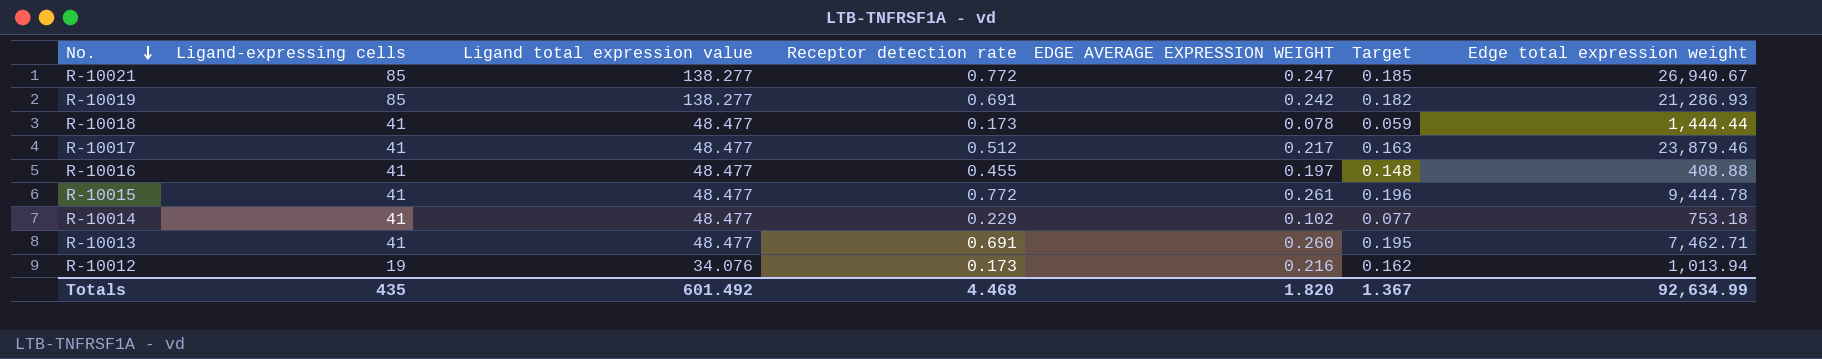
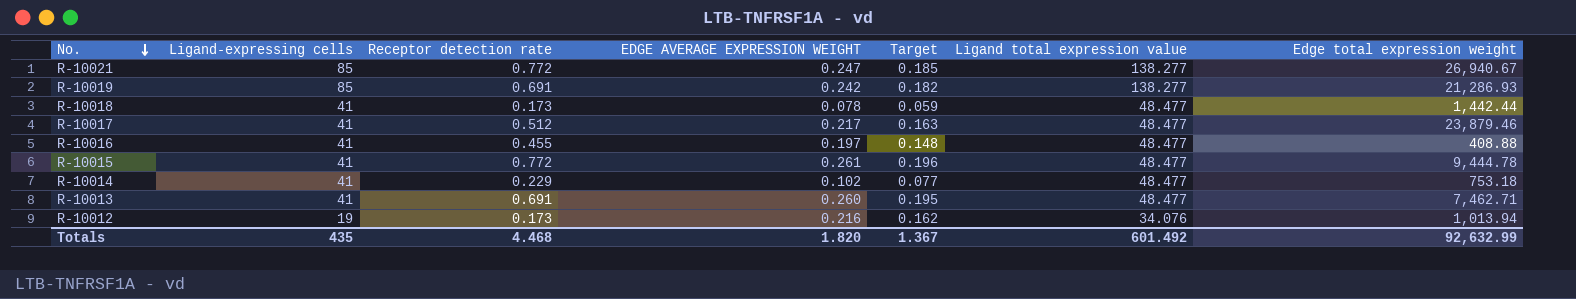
column Ligand total expression value | position: 3 -> 6
R-10018 | Edge total expression weight: 1,444.44 -> 1,442.44
Totals | Edge total expression weight: 92,634.99 -> 92,632.99

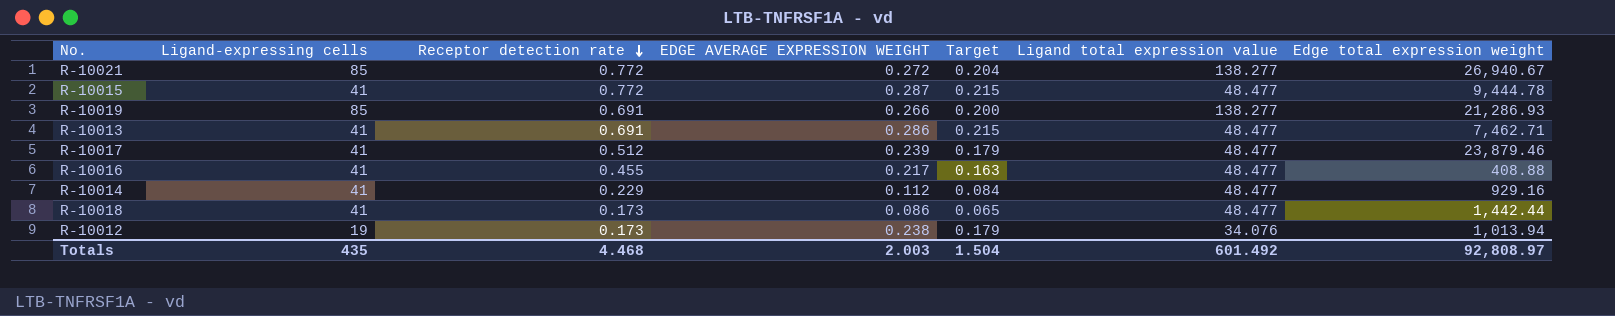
row order: No. descending -> Receptor detection rate descending
R-10021 | EDGE AVERAGE EXPRESSION WEIGHT: 0.247 -> 0.272
R-10021 | Target: 0.185 -> 0.204
R-10015 | EDGE AVERAGE EXPRESSION WEIGHT: 0.261 -> 0.287
R-10015 | Target: 0.196 -> 0.215
R-10019 | EDGE AVERAGE EXPRESSION WEIGHT: 0.242 -> 0.266
R-10019 | Target: 0.182 -> 0.200
R-10013 | EDGE AVERAGE EXPRESSION WEIGHT: 0.260 -> 0.286
R-10013 | Target: 0.195 -> 0.215
R-10017 | EDGE AVERAGE EXPRESSION WEIGHT: 0.217 -> 0.239
R-10017 | Target: 0.163 -> 0.179
R-10016 | EDGE AVERAGE EXPRESSION WEIGHT: 0.197 -> 0.217
R-10016 | Target: 0.148 -> 0.163
R-10014 | EDGE AVERAGE EXPRESSION WEIGHT: 0.102 -> 0.112
R-10014 | Target: 0.077 -> 0.084
R-10014 | Edge total expression weight: 753.18 -> 929.16
R-10018 | EDGE AVERAGE EXPRESSION WEIGHT: 0.078 -> 0.086
R-10018 | Target: 0.059 -> 0.065
R-10012 | EDGE AVERAGE EXPRESSION WEIGHT: 0.216 -> 0.238
R-10012 | Target: 0.162 -> 0.179
Totals | EDGE AVERAGE EXPRESSION WEIGHT: 1.820 -> 2.003
Totals | Target: 1.367 -> 1.504
Totals | Edge total expression weight: 92,632.99 -> 92,808.97

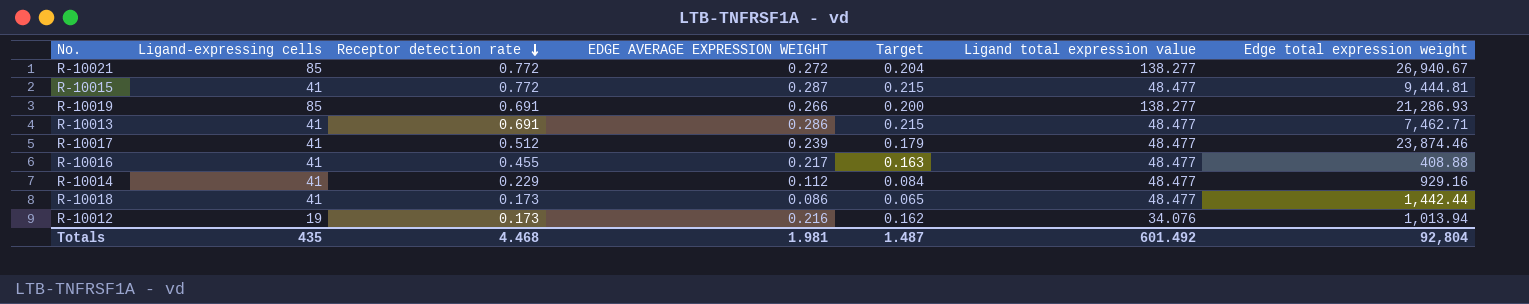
R-10015 | Edge total expression weight: 9,444.78 -> 9,444.81
R-10017 | Edge total expression weight: 23,879.46 -> 23,874.46
R-10012 | EDGE AVERAGE EXPRESSION WEIGHT: 0.238 -> 0.216
R-10012 | Target: 0.179 -> 0.162
Totals | EDGE AVERAGE EXPRESSION WEIGHT: 2.003 -> 1.981
Totals | Target: 1.504 -> 1.487
Totals | Edge total expression weight: 92,808.97 -> 92,804

